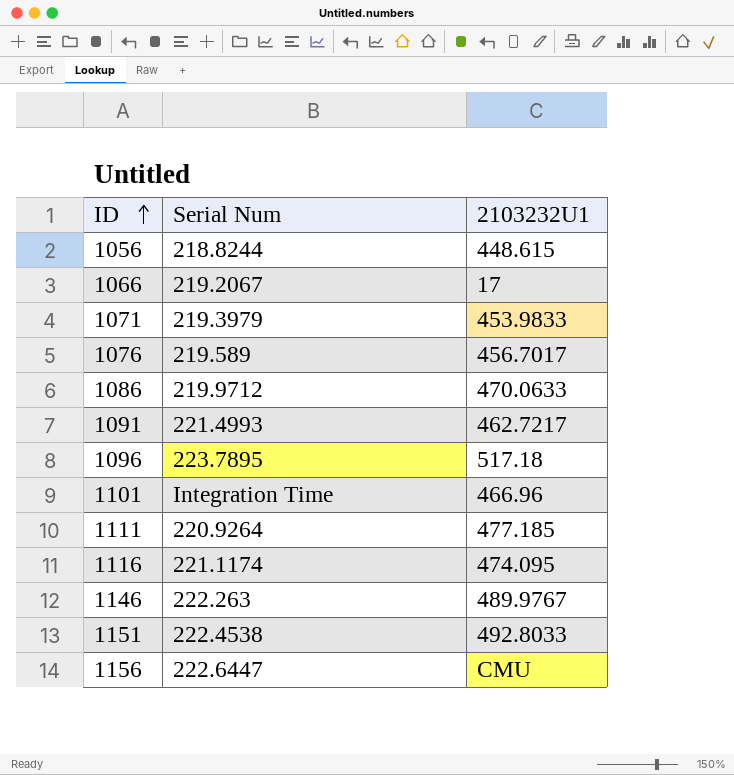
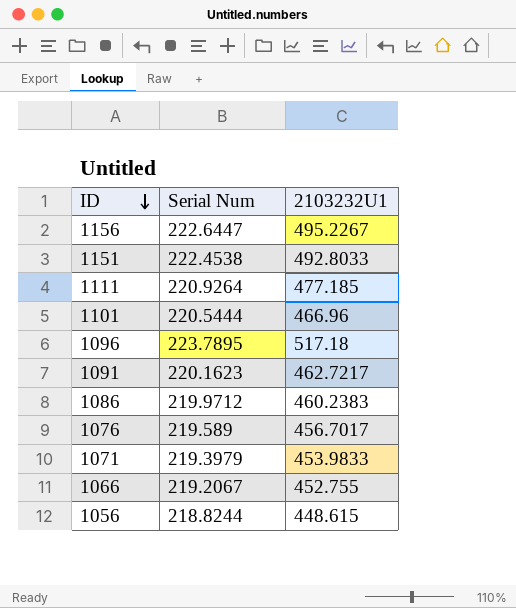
row order: ID ascending -> ID descending
row 1116: 221.1174 | 474.095 -> none
row 1146: 222.263 | 489.9767 -> none
1156 | 2103232U1: CMU -> 495.2267
1101 | Serial Num: Integration Time -> 220.5444
1091 | Serial Num: 221.4993 -> 220.1623
1086 | 2103232U1: 470.0633 -> 460.2383
1066 | 2103232U1: 17 -> 452.755

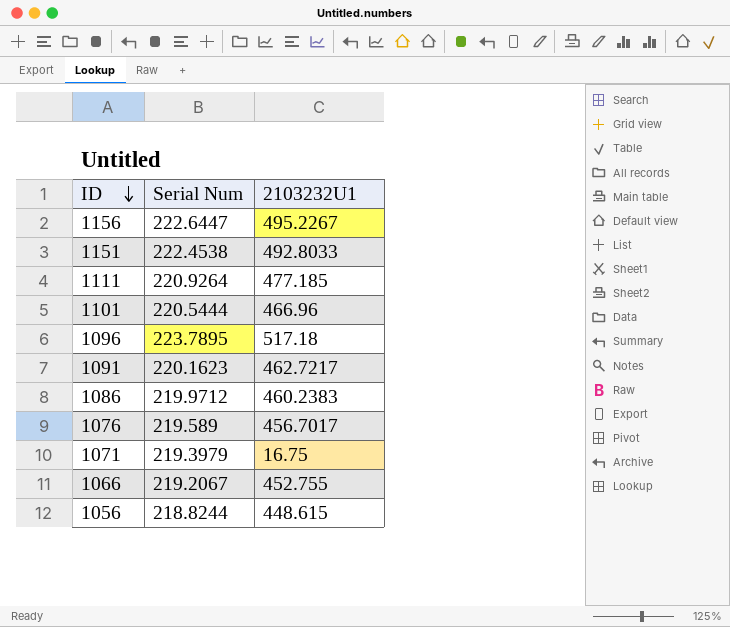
1071 | 2103232U1: 453.9833 -> 16.75

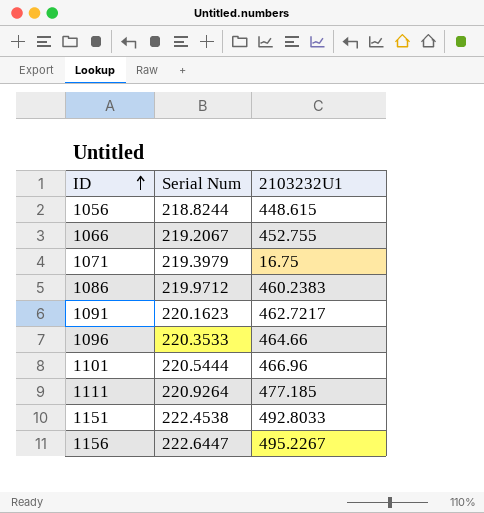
row order: ID descending -> ID ascending
row 1076: 219.589 | 456.7017 -> none
1096 | Serial Num: 223.7895 -> 220.3533
1096 | 2103232U1: 517.18 -> 464.66

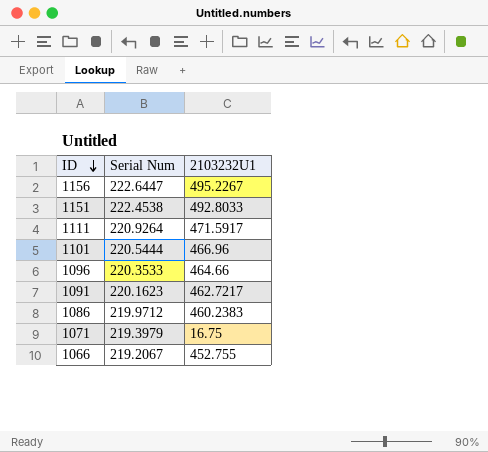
row order: ID ascending -> ID descending
row 1056: 218.8244 | 448.615 -> none
1111 | 2103232U1: 477.185 -> 471.5917

